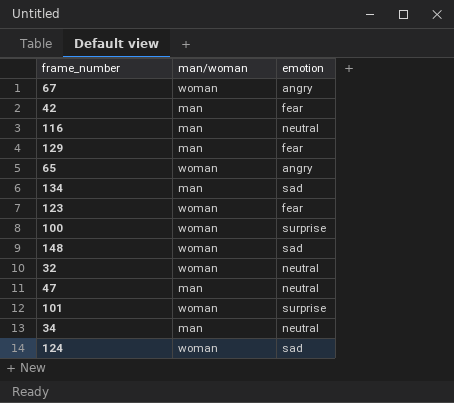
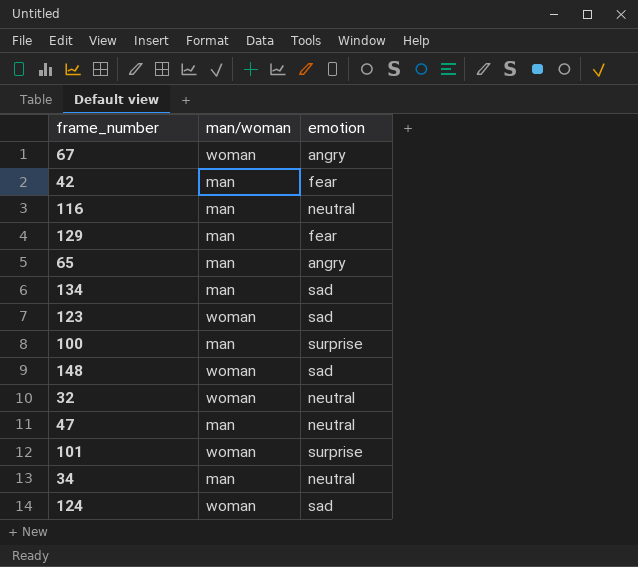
65 | man/woman: woman -> man
123 | emotion: fear -> sad
100 | man/woman: woman -> man

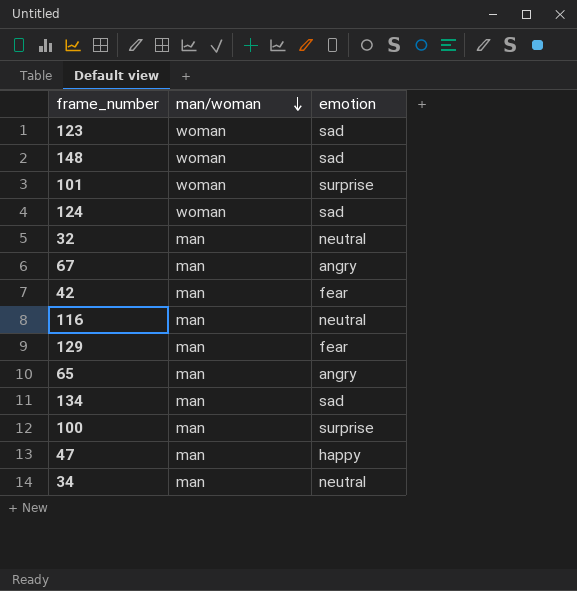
row order: none -> man/woman descending
32 | man/woman: woman -> man
67 | man/woman: woman -> man
47 | emotion: neutral -> happy

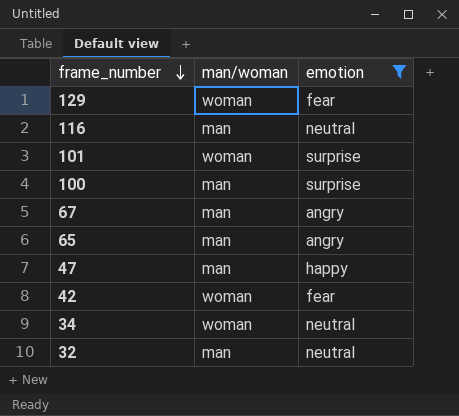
filter: none -> emotion != sad
row order: man/woman descending -> frame_number descending
129 | man/woman: man -> woman
42 | man/woman: man -> woman
34 | man/woman: man -> woman

